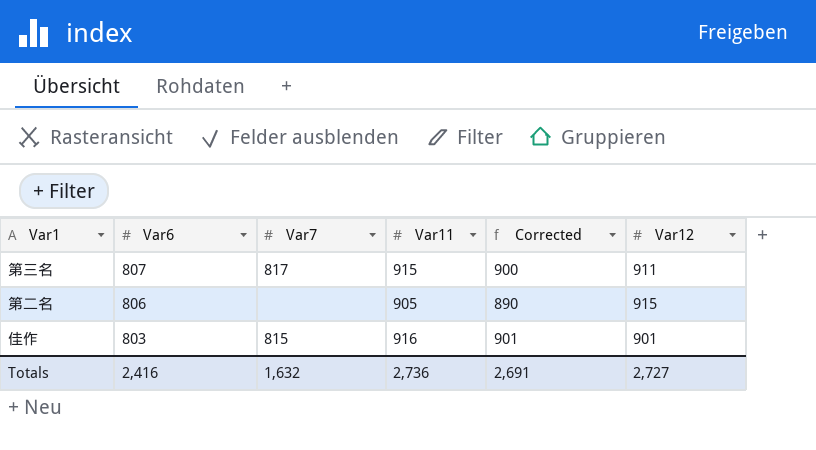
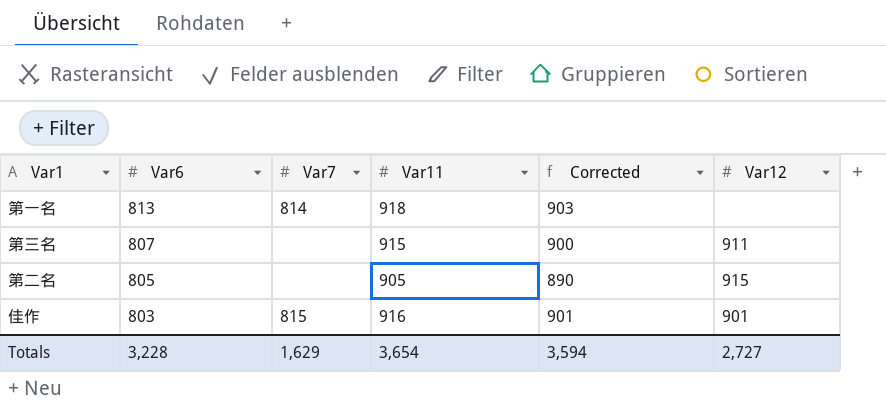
row 第一名: none -> 813 | 814 | 918 | 903 | none
第三名 | Var7: 817 -> none
第二名 | Var6: 806 -> 805
Totals | Var6: 2,416 -> 3,228
Totals | Var7: 1,632 -> 1,629
Totals | Var11: 2,736 -> 3,654
Totals | Corrected: 2,691 -> 3,594

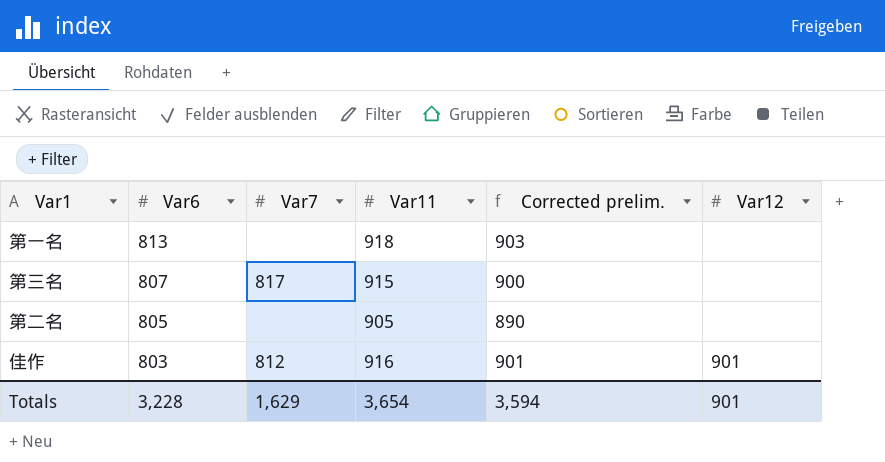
column name: Corrected -> Corrected prelim.
第一名 | Var7: 814 -> none
第三名 | Var7: none -> 817
第三名 | Var12: 911 -> none
第二名 | Var12: 915 -> none
佳作 | Var7: 815 -> 812
Totals | Var12: 2,727 -> 901

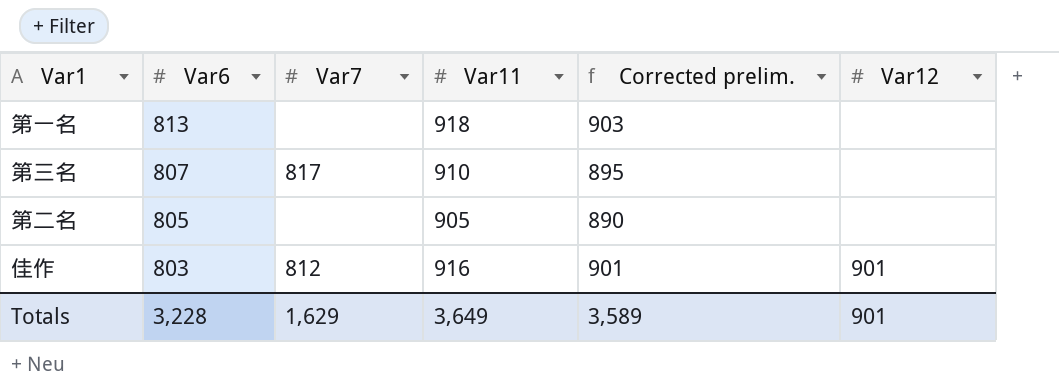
第三名 | Var11: 915 -> 910
第三名 | Corrected prelim.: 900 -> 895
Totals | Var11: 3,654 -> 3,649
Totals | Corrected prelim.: 3,594 -> 3,589

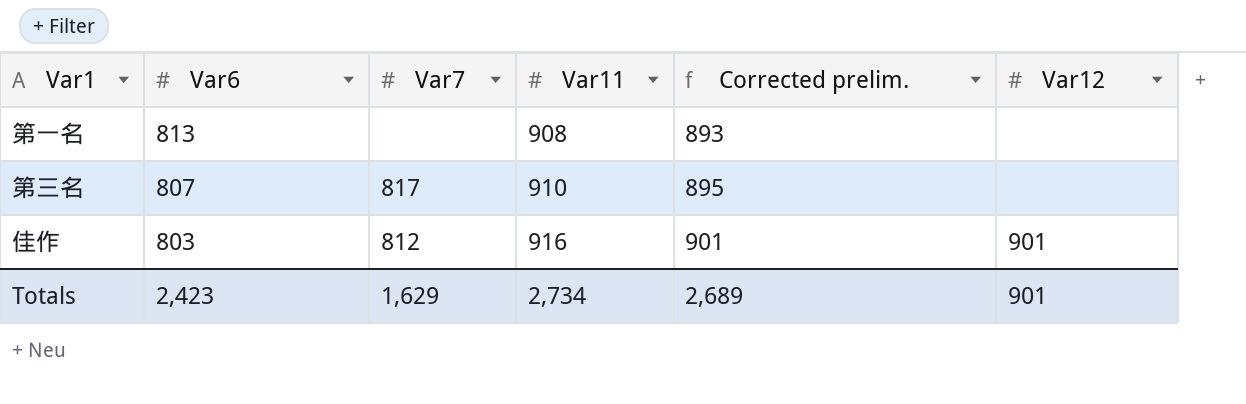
row 第二名: 805 | none | 905 | 890 | none -> none
第一名 | Var11: 918 -> 908
第一名 | Corrected prelim.: 903 -> 893
Totals | Var6: 3,228 -> 2,423
Totals | Var11: 3,649 -> 2,734
Totals | Corrected prelim.: 3,589 -> 2,689

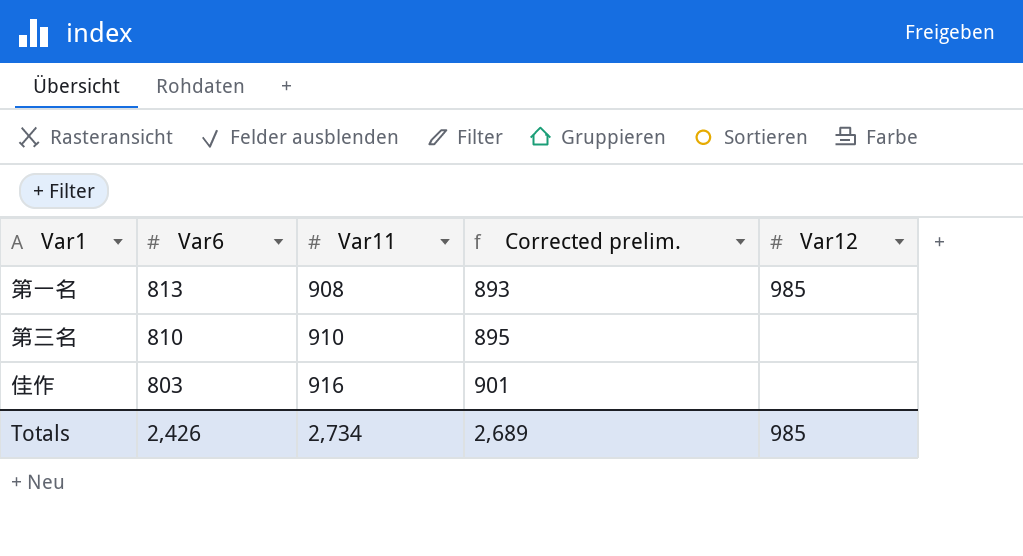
column Var7 | position: 3 -> none
第一名 | Var12: none -> 985
第三名 | Var6: 807 -> 810
佳作 | Var12: 901 -> none
Totals | Var6: 2,423 -> 2,426
Totals | Var12: 901 -> 985

